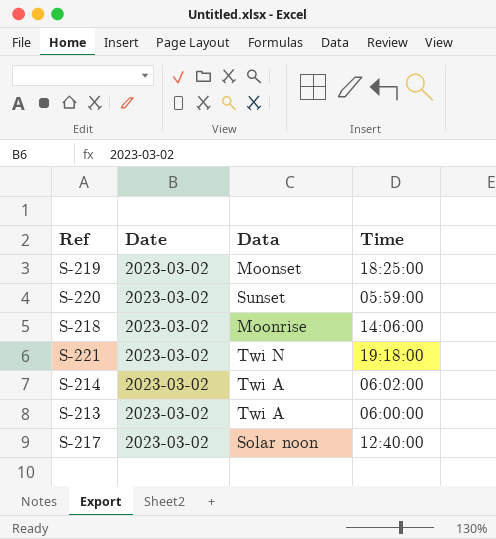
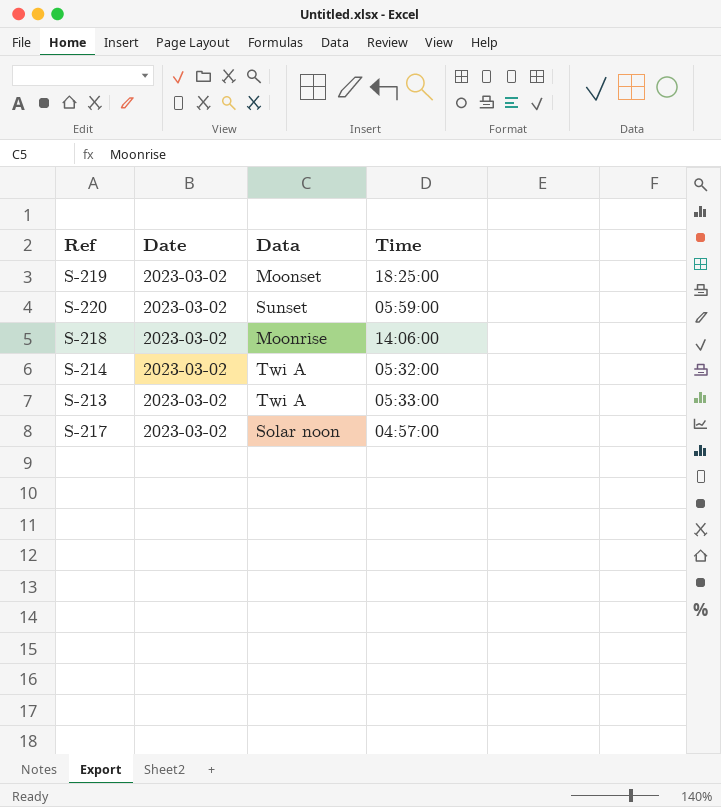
row S-221: 2023-03-02 | Twi N | 19:18:00 -> none
S-214 | Time: 06:02:00 -> 05:32:00
S-213 | Time: 06:00:00 -> 05:33:00
S-217 | Time: 12:40:00 -> 04:57:00

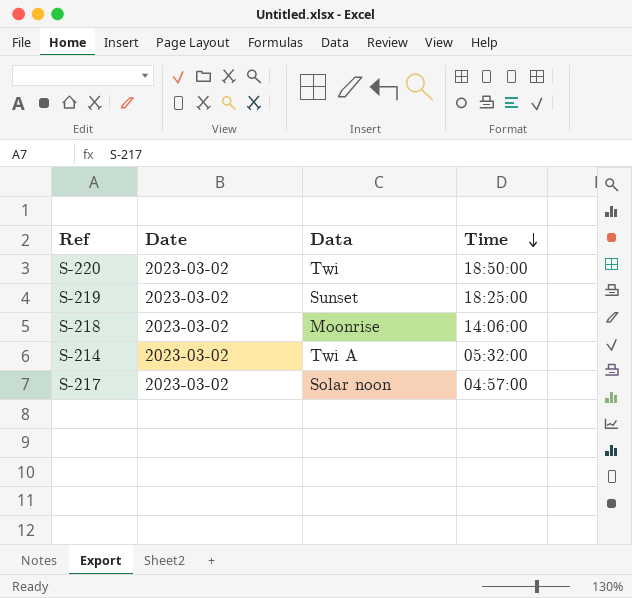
row order: none -> Time descending
row S-213: 2023-03-02 | Twi A | 05:33:00 -> none
S-220 | Data: Sunset -> Twi
S-220 | Time: 05:59:00 -> 18:50:00
S-219 | Data: Moonset -> Sunset

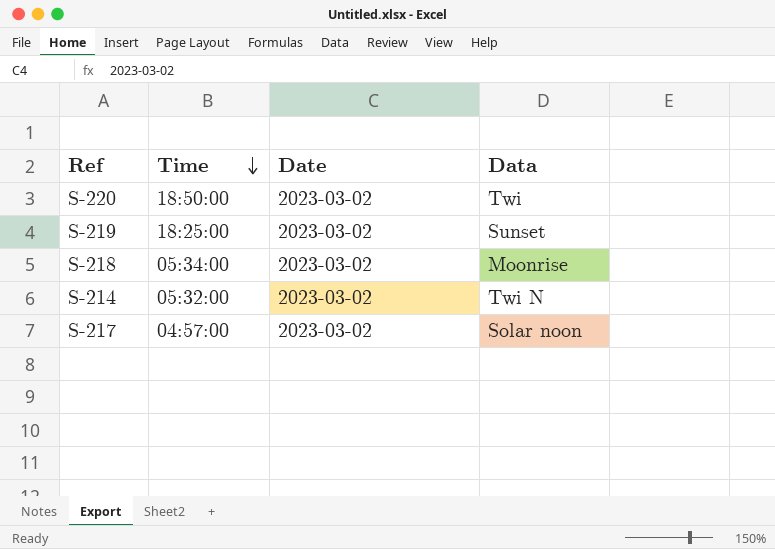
column Time | position: 4 -> 2
S-218 | Time: 14:06:00 -> 05:34:00
S-214 | Data: Twi A -> Twi N

